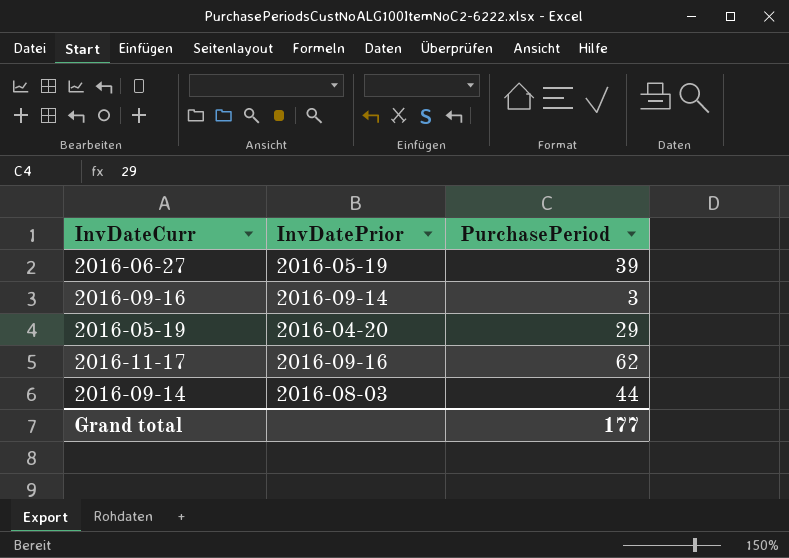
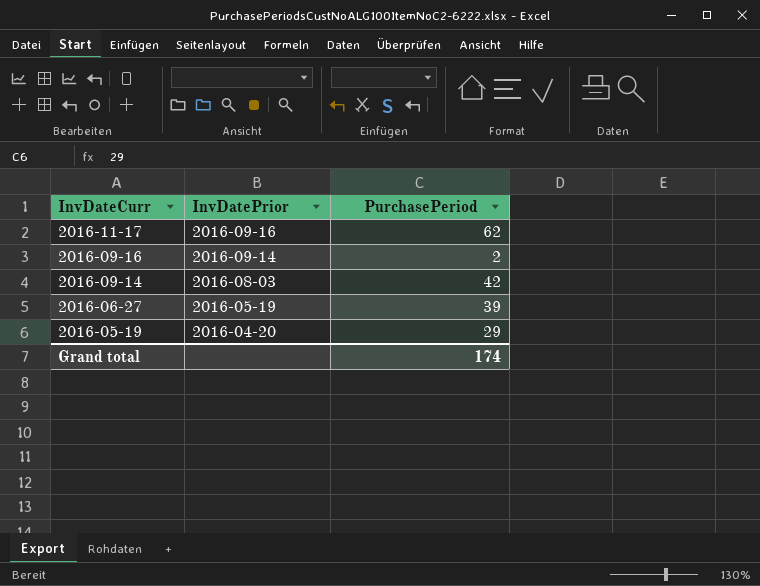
row order: none -> InvDateCurr descending
2016-09-16 | PurchasePeriod: 3 -> 2
2016-09-14 | PurchasePeriod: 44 -> 42
Grand total | PurchasePeriod: 177 -> 174

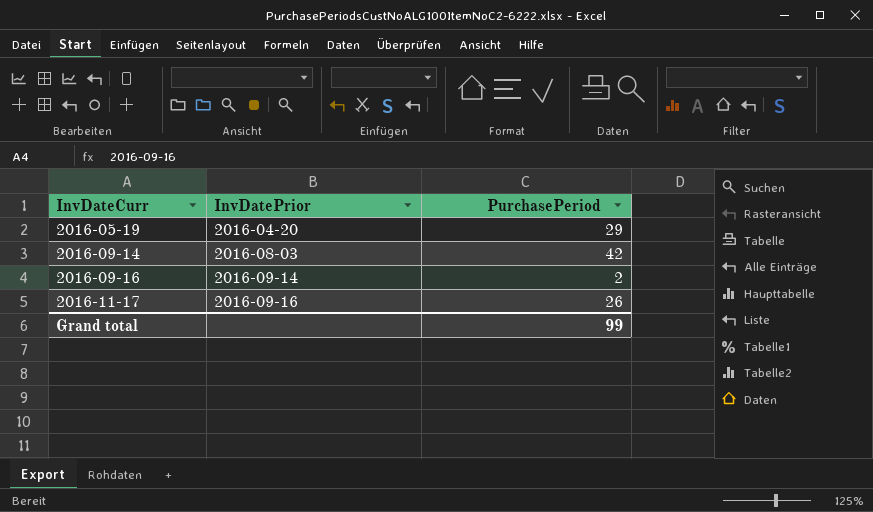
row order: InvDateCurr descending -> InvDateCurr ascending
row 2016-06-27: 2016-05-19 | 39 -> none
2016-11-17 | PurchasePeriod: 62 -> 26
Grand total | PurchasePeriod: 174 -> 99

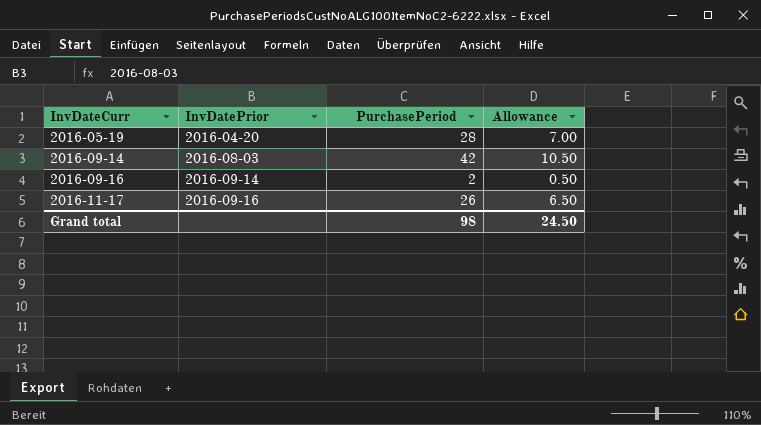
column Allowance | formula: none -> [PurchasePeriod] * 0.25
2016-05-19 | PurchasePeriod: 29 -> 28
Grand total | PurchasePeriod: 99 -> 98

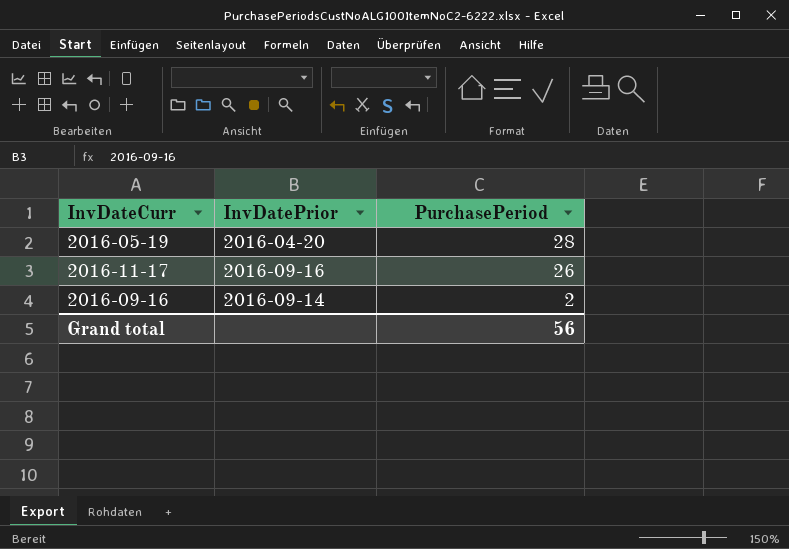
row order: InvDateCurr ascending -> PurchasePeriod descending
column Allowance | formula: [PurchasePeriod] * 0.25 -> none
row 2016-09-14: 2016-08-03 | 42 | 10.50 -> none
Grand total | PurchasePeriod: 98 -> 56

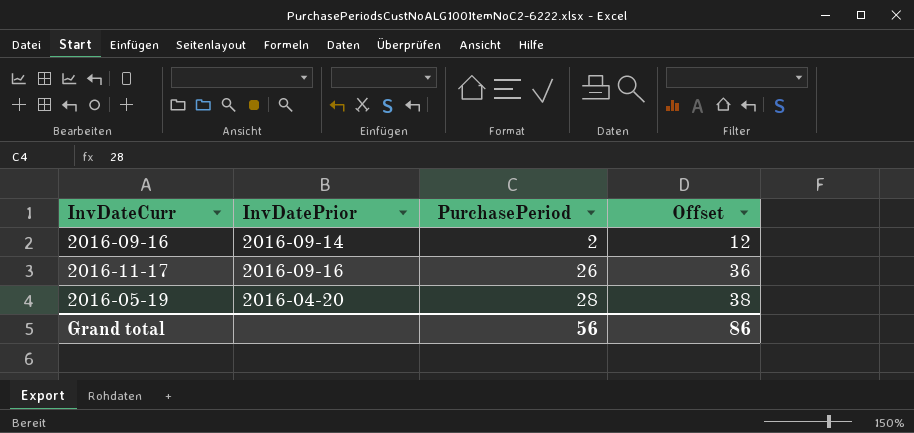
row order: PurchasePeriod descending -> PurchasePeriod ascending
column Offset | formula: none -> [PurchasePeriod] + 10

